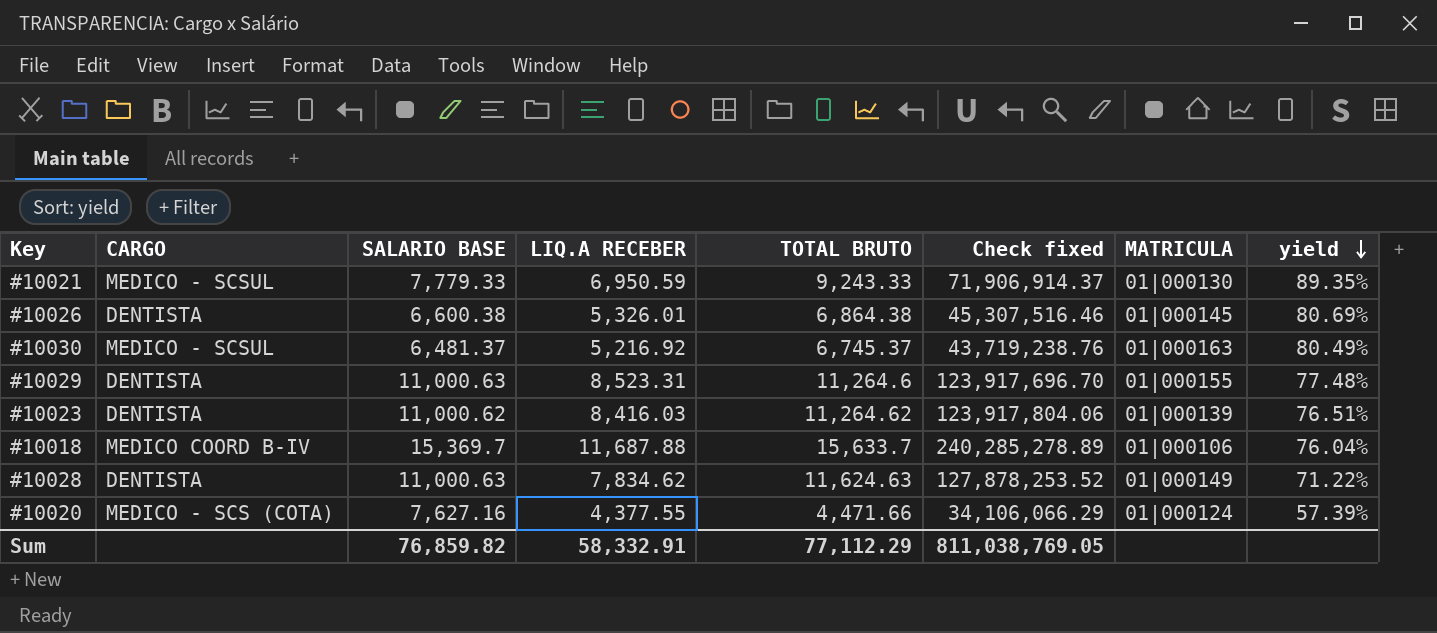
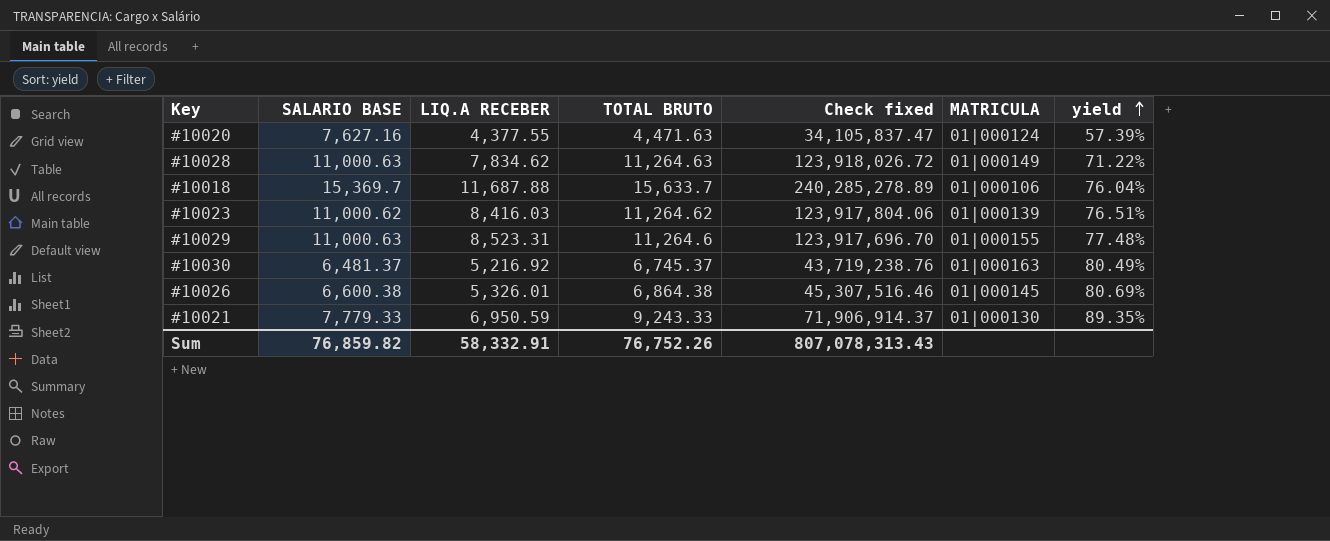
row order: yield descending -> yield ascending
column CARGO | position: 2 -> none
#10020 | TOTAL BRUTO: 4,471.66 -> 4,471.63
#10020 | Check fixed: 34,106,066.29 -> 34,105,837.47
#10028 | TOTAL BRUTO: 11,624.63 -> 11,264.63
#10028 | Check fixed: 127,878,253.52 -> 123,918,026.72
Sum | TOTAL BRUTO: 77,112.29 -> 76,752.26
Sum | Check fixed: 811,038,769.05 -> 807,078,313.43

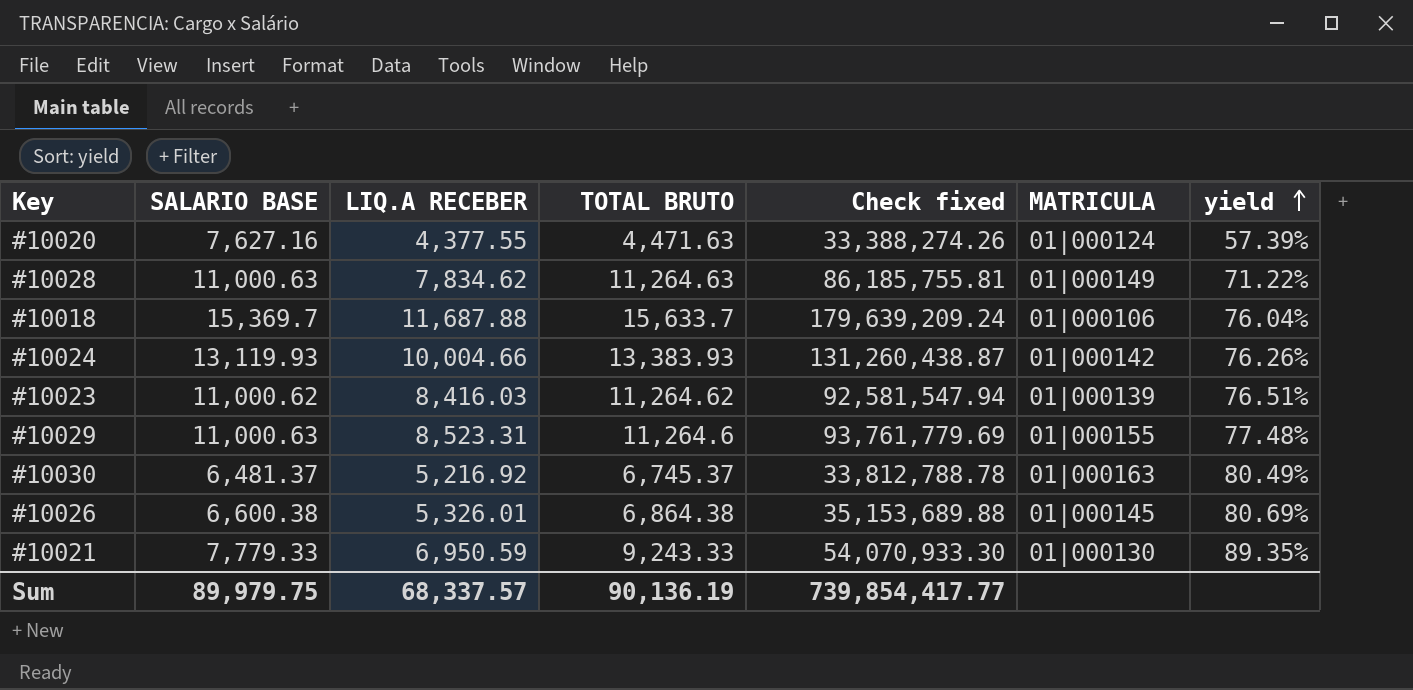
column Check fixed | formula: [SALARIO BASE] * [TOTAL BRUTO] -> [SALARIO BASE] * [LIQ.A RECEBER]
row #10024: none -> 13,119.93 | 10,004.66 | 13,383.93 | 131,260,438.87 | 01|000142 | 76.26%
Sum | SALARIO BASE: 76,859.82 -> 89,979.75
Sum | LIQ.A RECEBER: 58,332.91 -> 68,337.57
Sum | TOTAL BRUTO: 76,752.26 -> 90,136.19
Sum | Check fixed: 807,078,313.43 -> 739,854,417.77

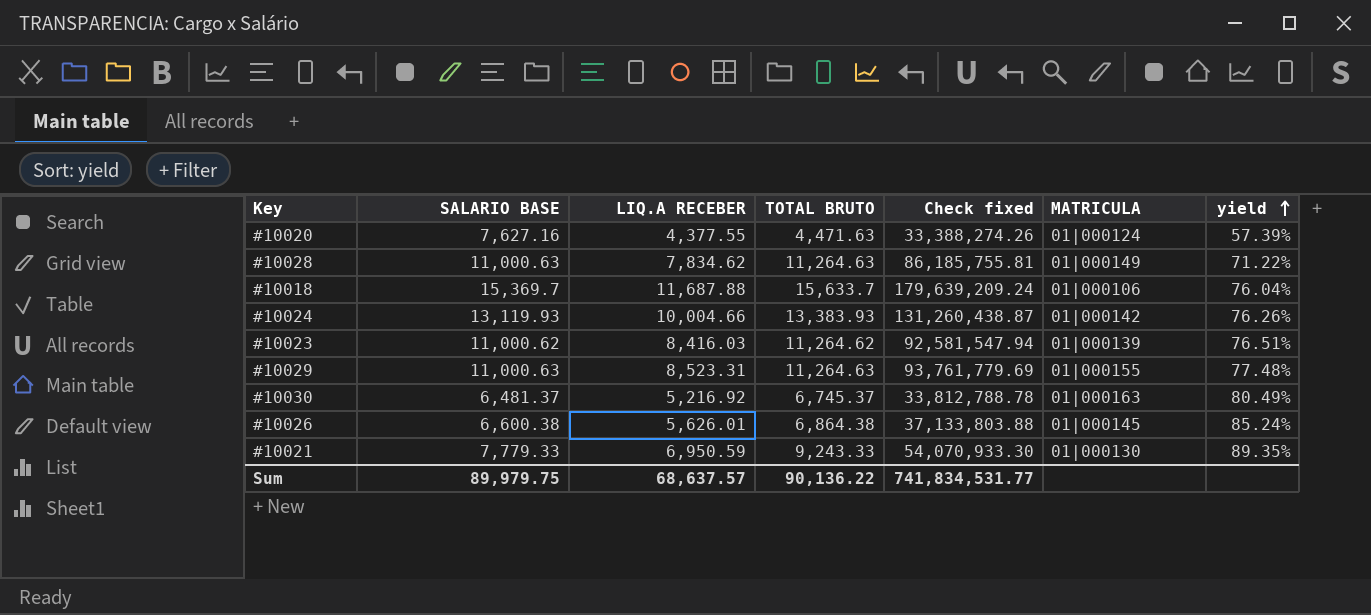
#10029 | TOTAL BRUTO: 11,264.6 -> 11,264.63
#10026 | LIQ.A RECEBER: 5,326.01 -> 5,626.01
#10026 | Check fixed: 35,153,689.88 -> 37,133,803.88
#10026 | yield: 80.69% -> 85.24%
Sum | LIQ.A RECEBER: 68,337.57 -> 68,637.57
Sum | TOTAL BRUTO: 90,136.19 -> 90,136.22
Sum | Check fixed: 739,854,417.77 -> 741,834,531.77

